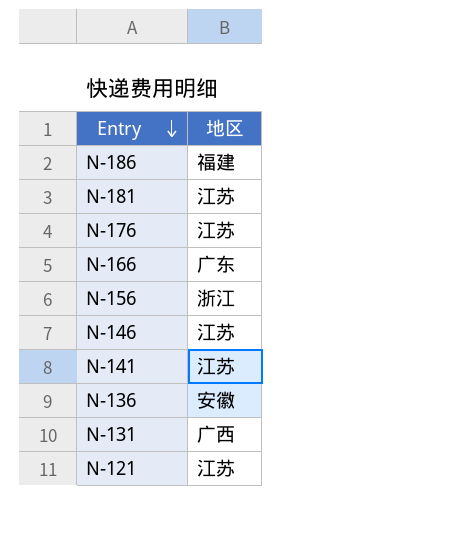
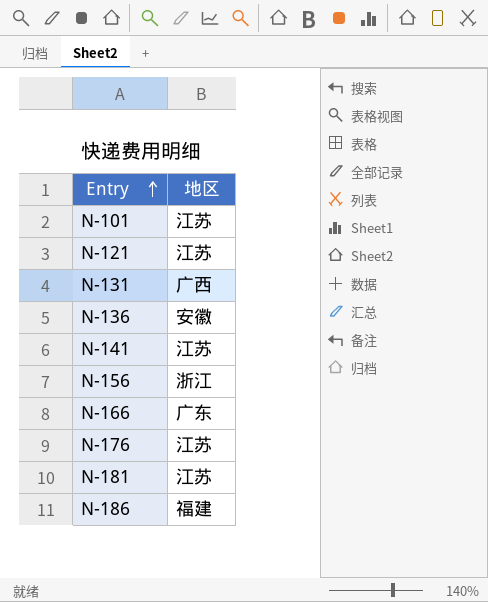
row order: Entry descending -> Entry ascending
row N-146: 江苏 -> none
row N-101: none -> 江苏

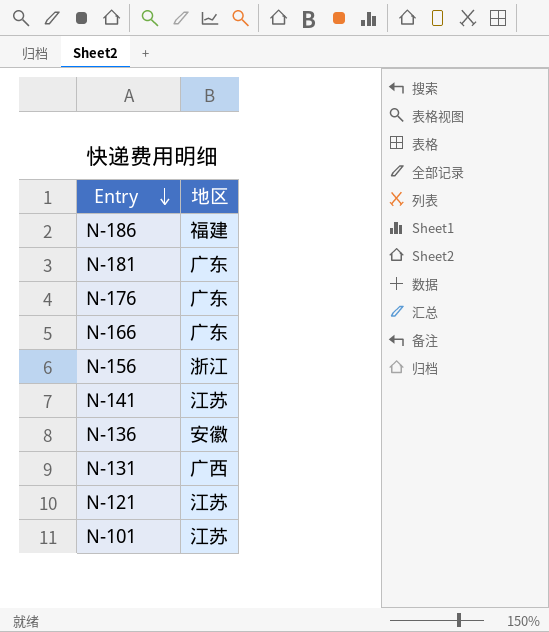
row order: Entry ascending -> Entry descending
N-181 | 地区: 江苏 -> 广东
N-176 | 地区: 江苏 -> 广东

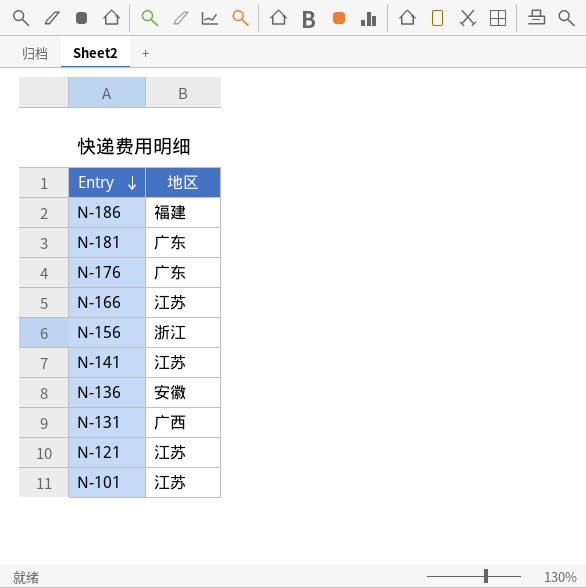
N-166 | 地区: 广东 -> 江苏

